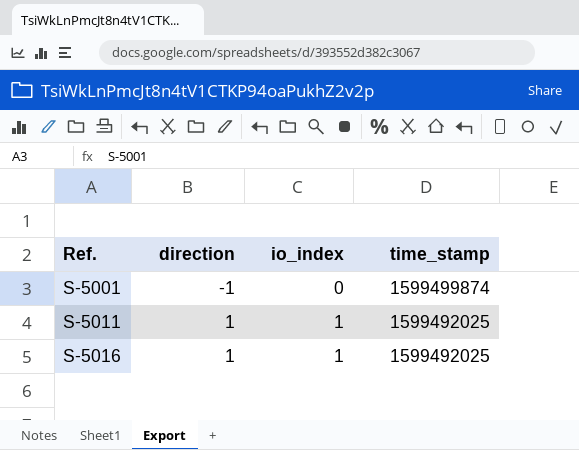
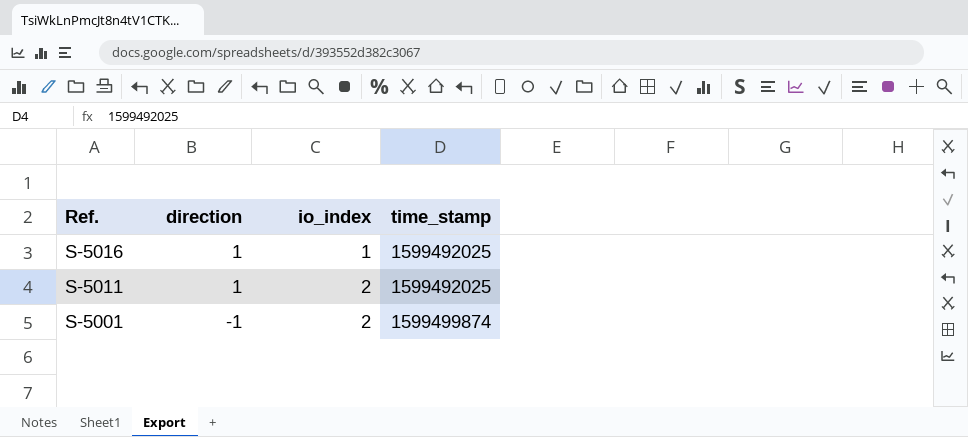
row order: Ref. ascending -> Ref. descending
S-5011 | io_index: 1 -> 2
S-5001 | io_index: 0 -> 2

